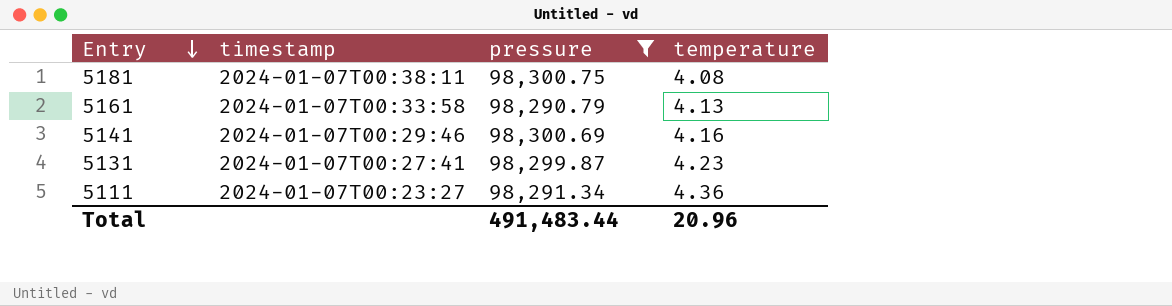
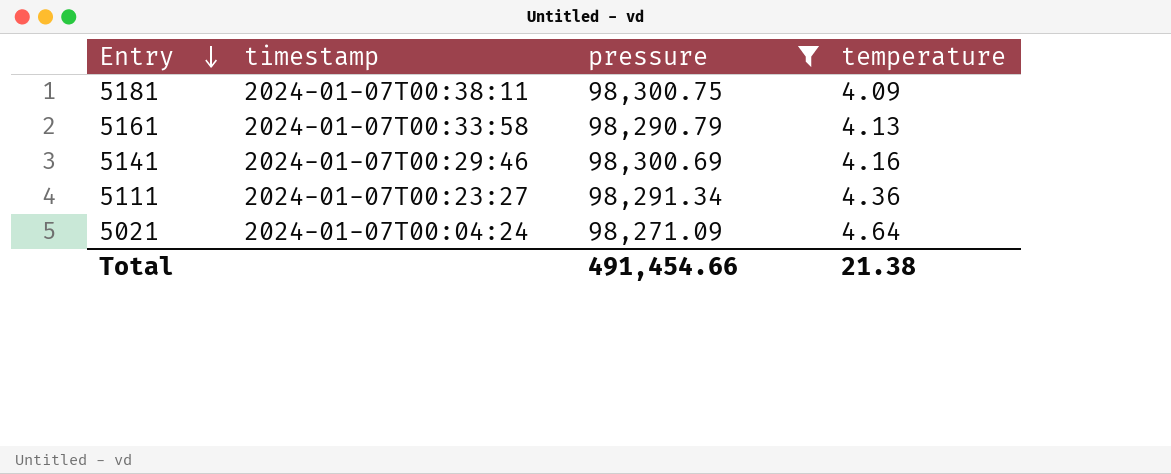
row 5131: 2024-01-07T00:27:41 | 98,299.87 | 4.23 -> none
5181 | temperature: 4.08 -> 4.09
row 5021: none -> 2024-01-07T00:04:24 | 98,271.09 | 4.64
Total | pressure: 491,483.44 -> 491,454.66
Total | temperature: 20.96 -> 21.38

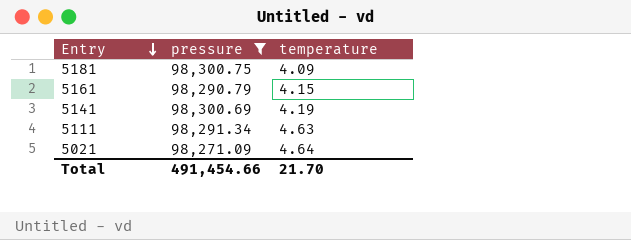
column timestamp | position: 2 -> none
5161 | temperature: 4.13 -> 4.15
5141 | temperature: 4.16 -> 4.19
5111 | temperature: 4.36 -> 4.63
Total | temperature: 21.38 -> 21.70

